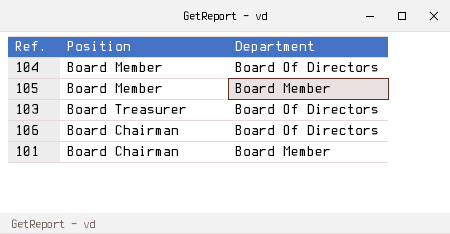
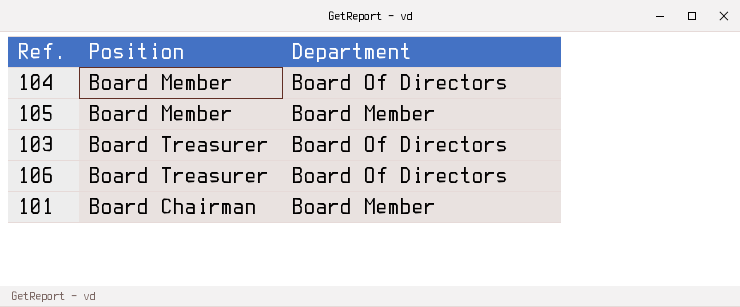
106 | Position: Board Chairman -> Board Treasurer

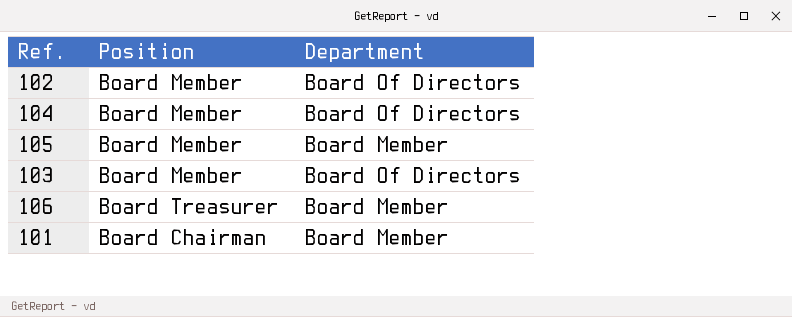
row 102: none -> Board Member | Board Of Directors
103 | Position: Board Treasurer -> Board Member
106 | Department: Board Of Directors -> Board Member

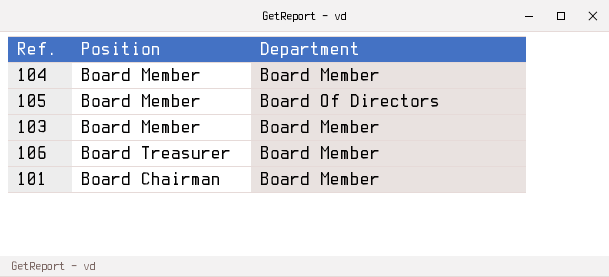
row 102: Board Member | Board Of Directors -> none
104 | Department: Board Of Directors -> Board Member
105 | Department: Board Member -> Board Of Directors
103 | Department: Board Of Directors -> Board Member

